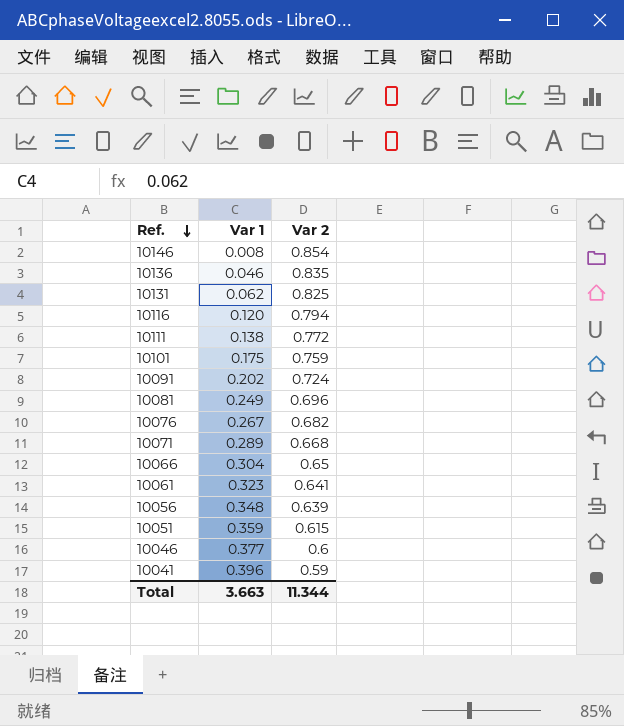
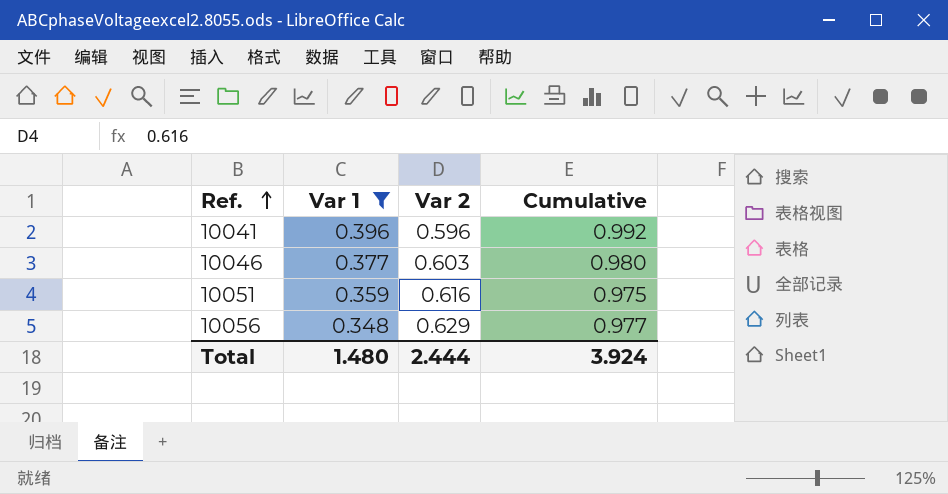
filter: none -> Var 1 >= 0.348
row order: Ref. descending -> Ref. ascending
column Cumulative | formula: none -> [Var 1] + [Var 2]
10041 | Var 2: 0.59 -> 0.596
10046 | Var 2: 0.6 -> 0.603
10051 | Var 2: 0.615 -> 0.616
10056 | Var 2: 0.639 -> 0.629
Total | Var 1: 3.663 -> 1.480
Total | Var 2: 11.344 -> 2.444

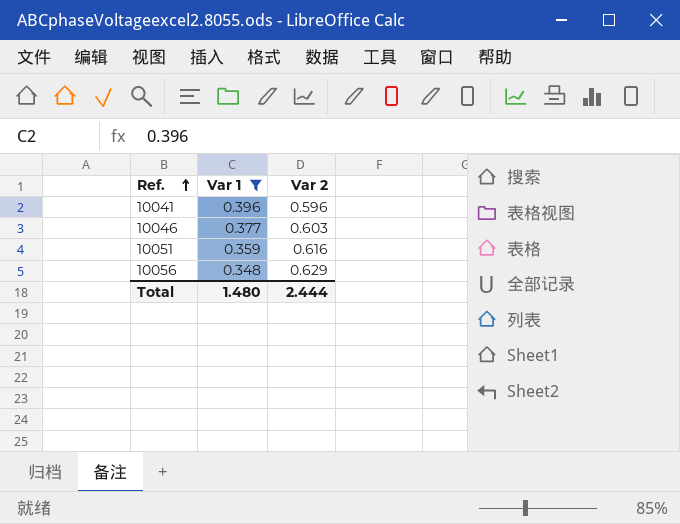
column Cumulative | formula: [Var 1] + [Var 2] -> none

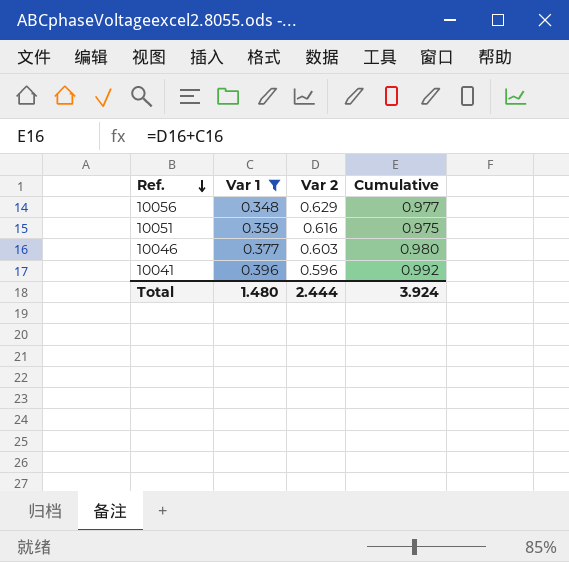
row order: Ref. ascending -> Ref. descending
column Cumulative | formula: none -> [Var 1] + [Var 2]

